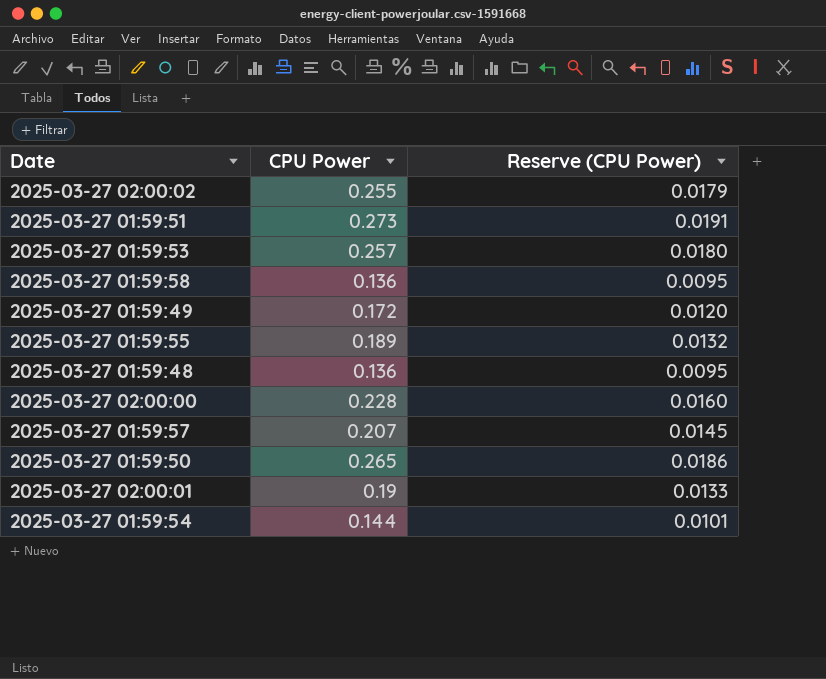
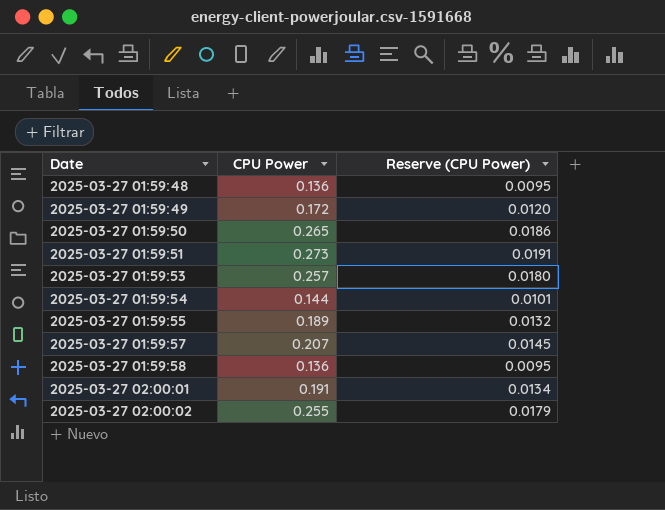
row order: none -> Date ascending
row 2025-03-27 02:00:00: 0.228 | 0.0160 -> none
2025-03-27 02:00:01 | CPU Power: 0.19 -> 0.191
2025-03-27 02:00:01 | Reserve (CPU Power): 0.0133 -> 0.0134

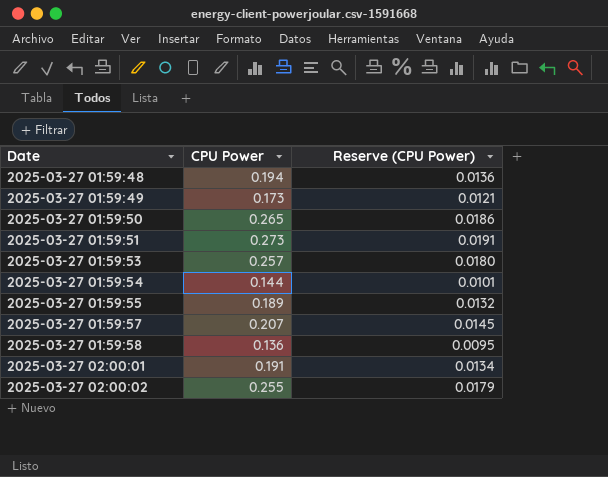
2025-03-27 01:59:48 | CPU Power: 0.136 -> 0.194
2025-03-27 01:59:48 | Reserve (CPU Power): 0.0095 -> 0.0136
2025-03-27 01:59:49 | CPU Power: 0.172 -> 0.173
2025-03-27 01:59:49 | Reserve (CPU Power): 0.0120 -> 0.0121

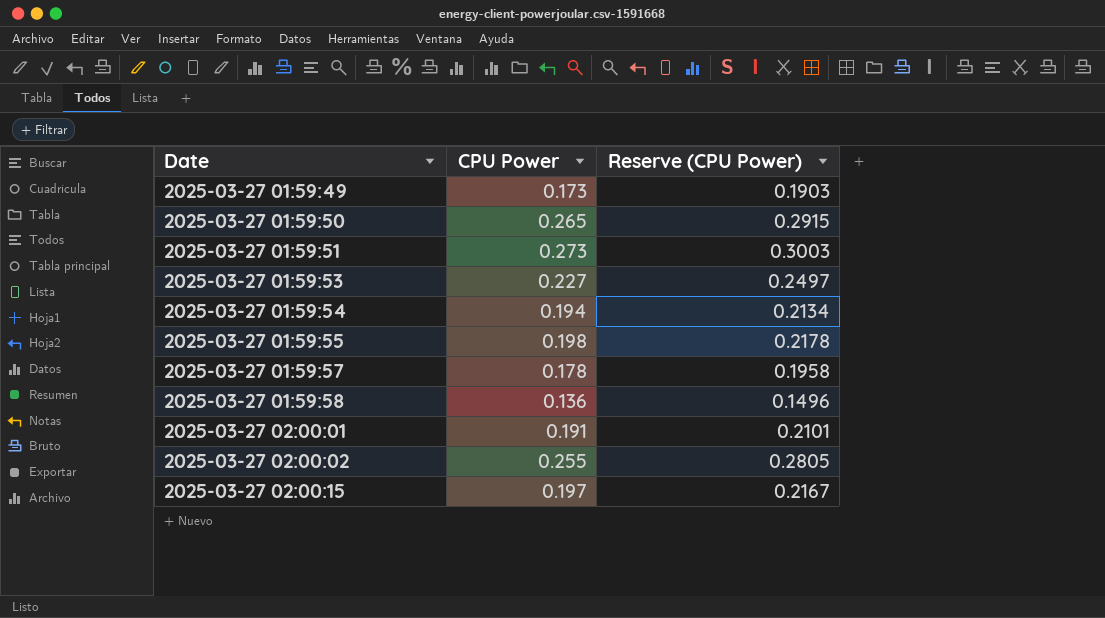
column Reserve (CPU Power) | formula: [CPU Power] * 0.07 -> [CPU Power] * 1.1
row 2025-03-27 01:59:48: 0.194 | 0.0136 -> none
2025-03-27 01:59:53 | CPU Power: 0.257 -> 0.227
2025-03-27 01:59:54 | CPU Power: 0.144 -> 0.194
2025-03-27 01:59:55 | CPU Power: 0.189 -> 0.198
2025-03-27 01:59:57 | CPU Power: 0.207 -> 0.178
row 2025-03-27 02:00:15: none -> 0.197 | 0.2167

